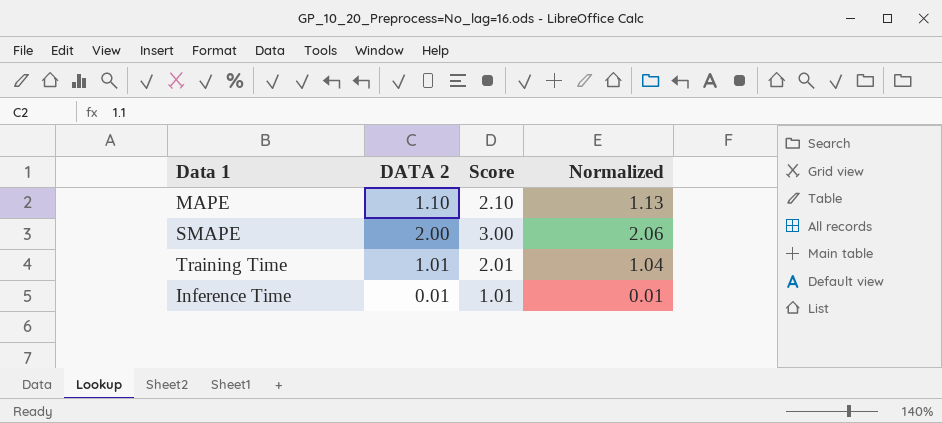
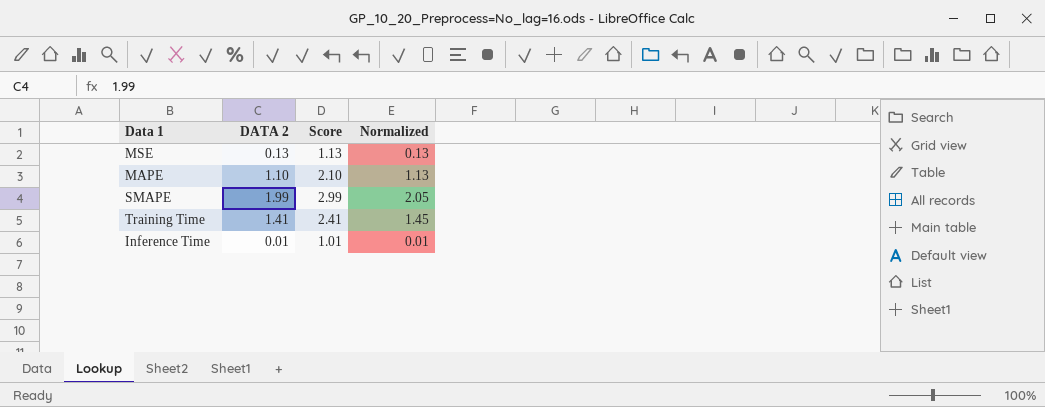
row MSE: none -> 0.13 | 1.13 | 0.13
SMAPE | DATA 2: 2.00 -> 1.99
SMAPE | Score: 3.00 -> 2.99
SMAPE | Normalized: 2.06 -> 2.05
Training Time | DATA 2: 1.01 -> 1.41
Training Time | Score: 2.01 -> 2.41
Training Time | Normalized: 1.04 -> 1.45

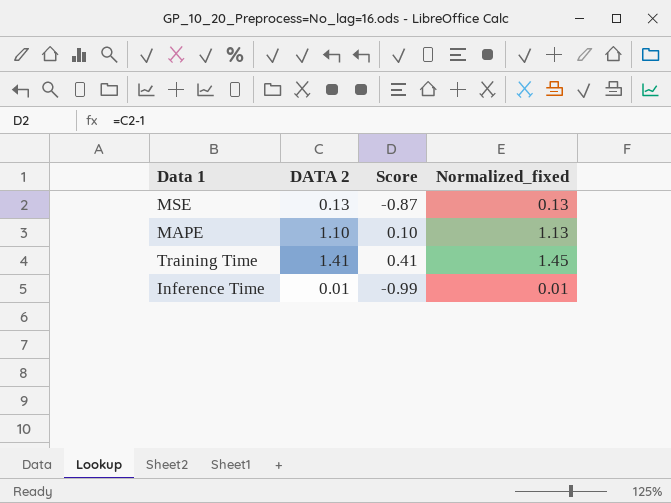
column Score | formula: [DATA 2] + 1 -> [DATA 2] - 1
column name: Normalized -> Normalized_fixed
row SMAPE: 1.99 | 2.99 | 2.05 -> none

